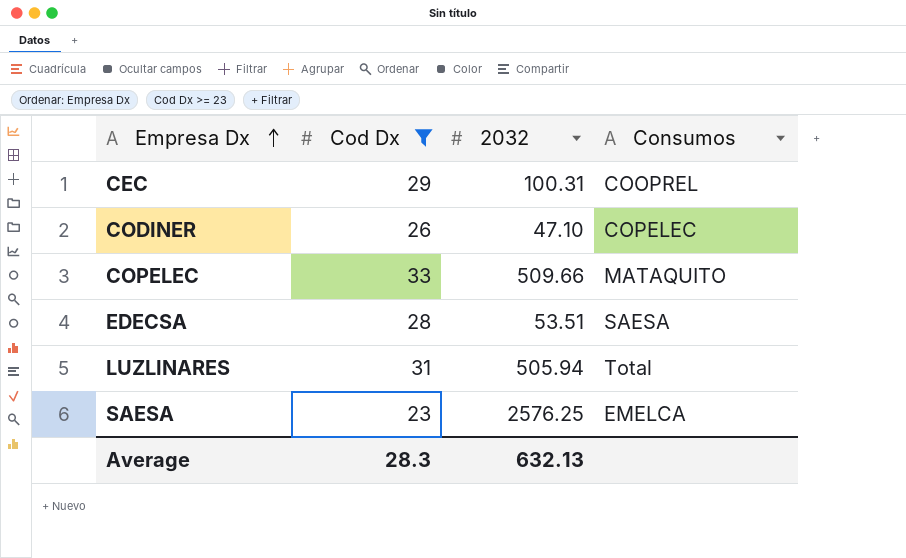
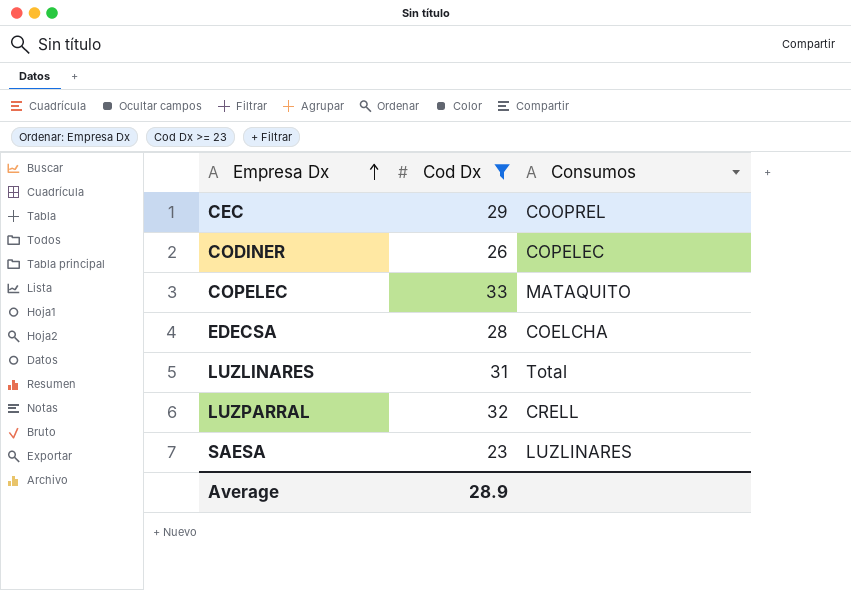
column 2032 | position: 3 -> none
EDECSA | Consumos: SAESA -> COELCHA
row LUZPARRAL: none -> 32 | CRELL
SAESA | Consumos: EMELCA -> LUZLINARES
Average | Cod Dx: 28.3 -> 28.9

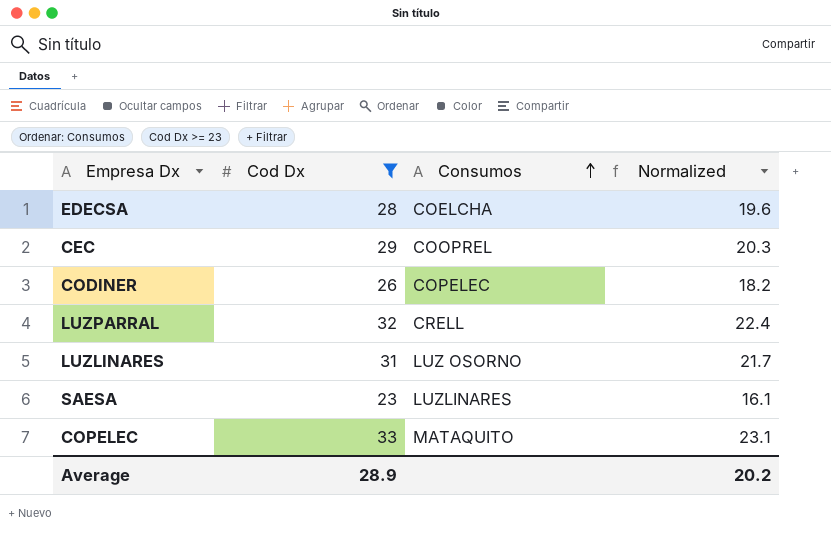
row order: Empresa Dx ascending -> Consumos ascending
column Normalized | formula: none -> [Cod Dx] * 0.7
LUZLINARES | Consumos: Total -> LUZ OSORNO

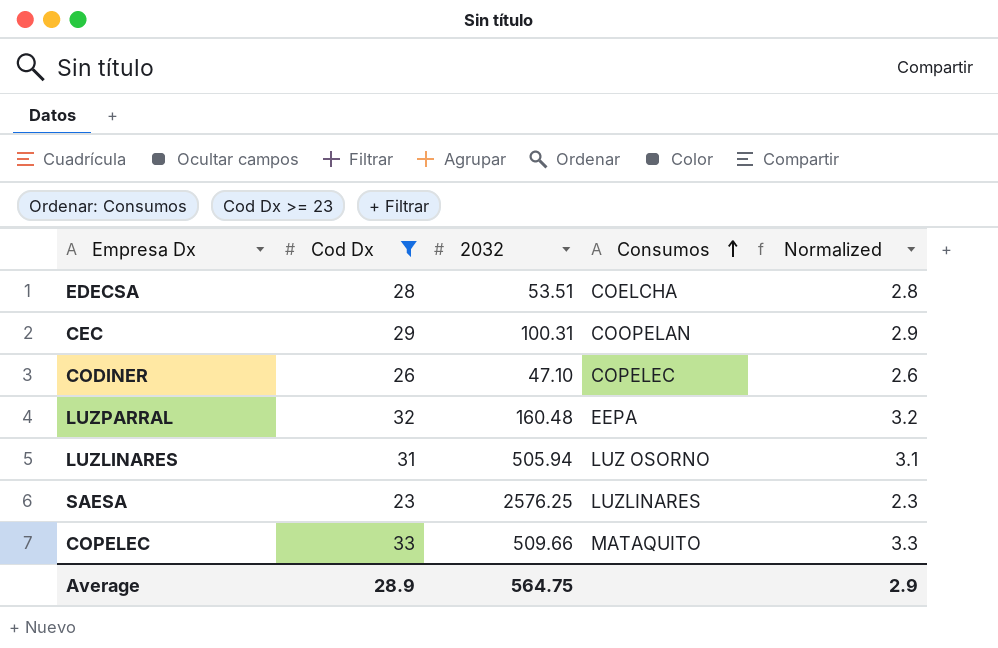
column 2032 | position: none -> 3
column Normalized | formula: [Cod Dx] * 0.7 -> [Cod Dx] * 0.1
CEC | Consumos: COOPREL -> COOPELAN
LUZPARRAL | Consumos: CRELL -> EEPA
Average | Normalized: 20.2 -> 2.9

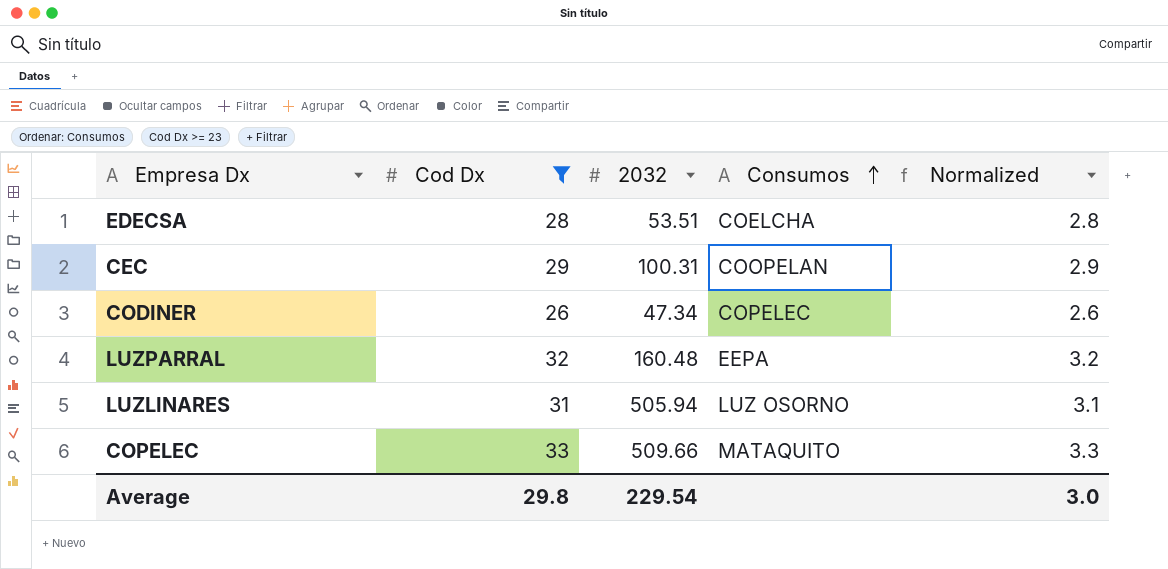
row SAESA: 23 | 2576.25 | LUZLINARES | 2.3 -> none
CODINER | 2032: 47.10 -> 47.34
Average | Cod Dx: 28.9 -> 29.8
Average | 2032: 564.75 -> 229.54
Average | Normalized: 2.9 -> 3.0

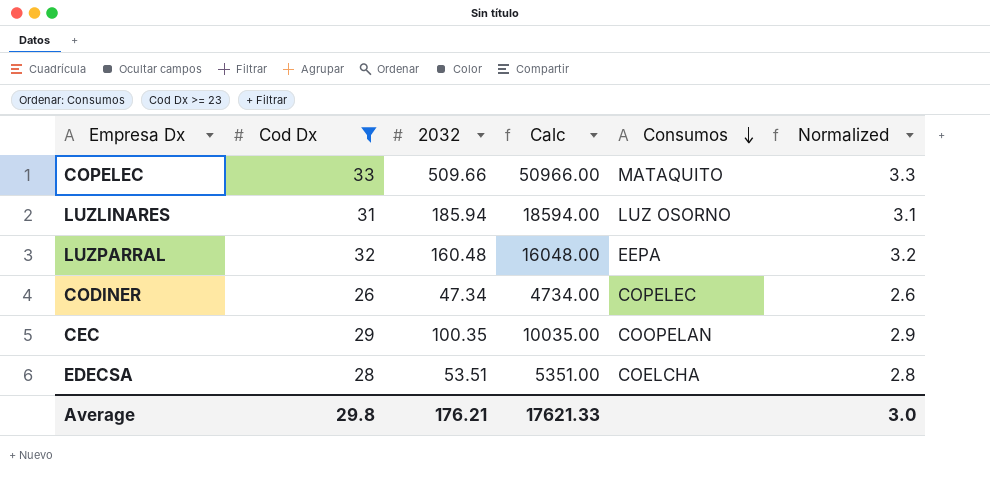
row order: Consumos ascending -> Consumos descending
column Calc | formula: none -> [2032] * 100
LUZLINARES | 2032: 505.94 -> 185.94
CEC | 2032: 100.31 -> 100.35
Average | 2032: 229.54 -> 176.21

